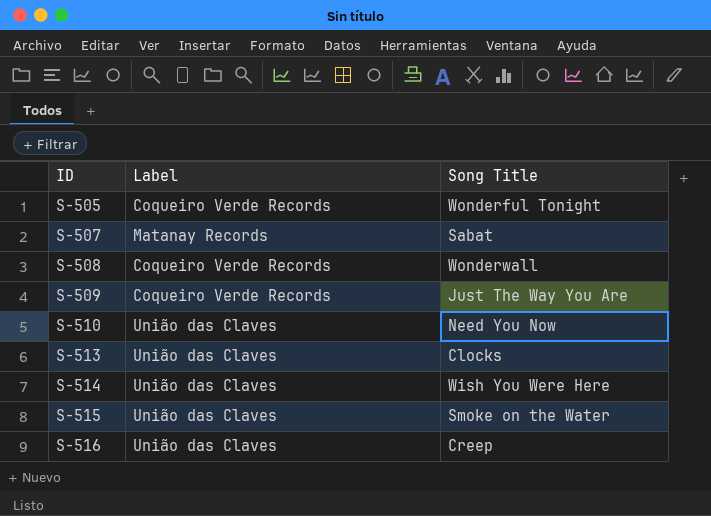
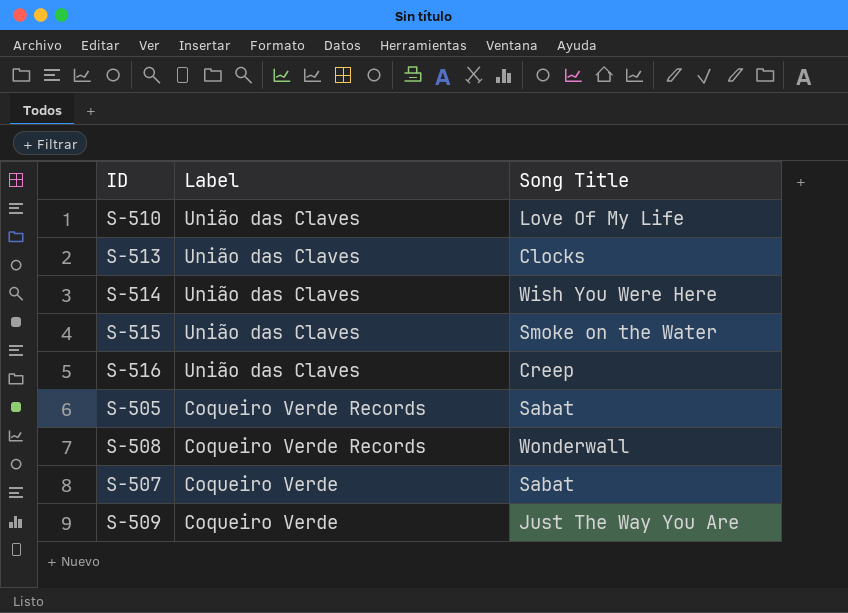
row order: ID ascending -> Label descending
S-510 | Song Title: Need You Now -> Love Of My Life
S-505 | Song Title: Wonderful Tonight -> Sabat
S-507 | Label: Matanay Records -> Coqueiro Verde
S-509 | Label: Coqueiro Verde Records -> Coqueiro Verde

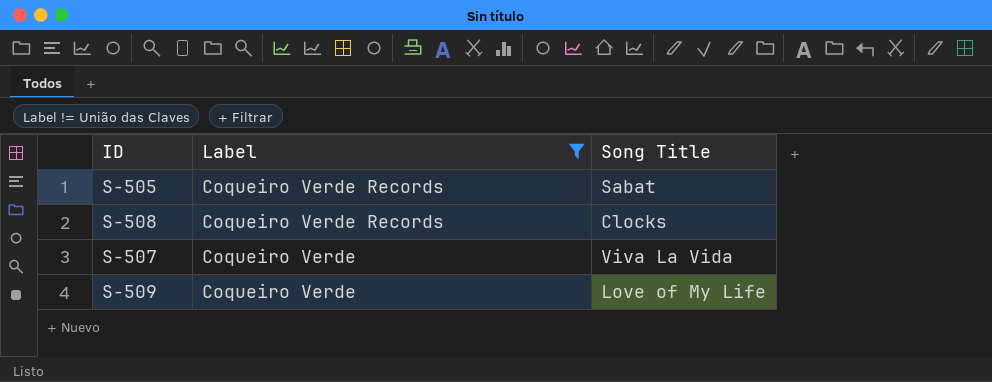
filter: none -> Label != União das Claves
S-508 | Song Title: Wonderwall -> Clocks
S-507 | Song Title: Sabat -> Viva La Vida
S-509 | Song Title: Just The Way You Are -> Love of My Life

